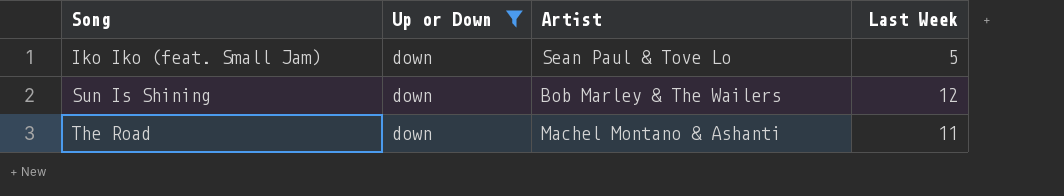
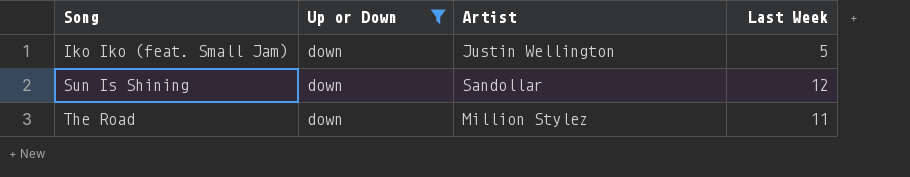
Iko Iko (feat. Small Jam) | Artist: Sean Paul & Tove Lo -> Justin Wellington
Sun Is Shining | Artist: Bob Marley & The Wailers -> Sandollar
The Road | Artist: Machel Montano & Ashanti -> Million Stylez

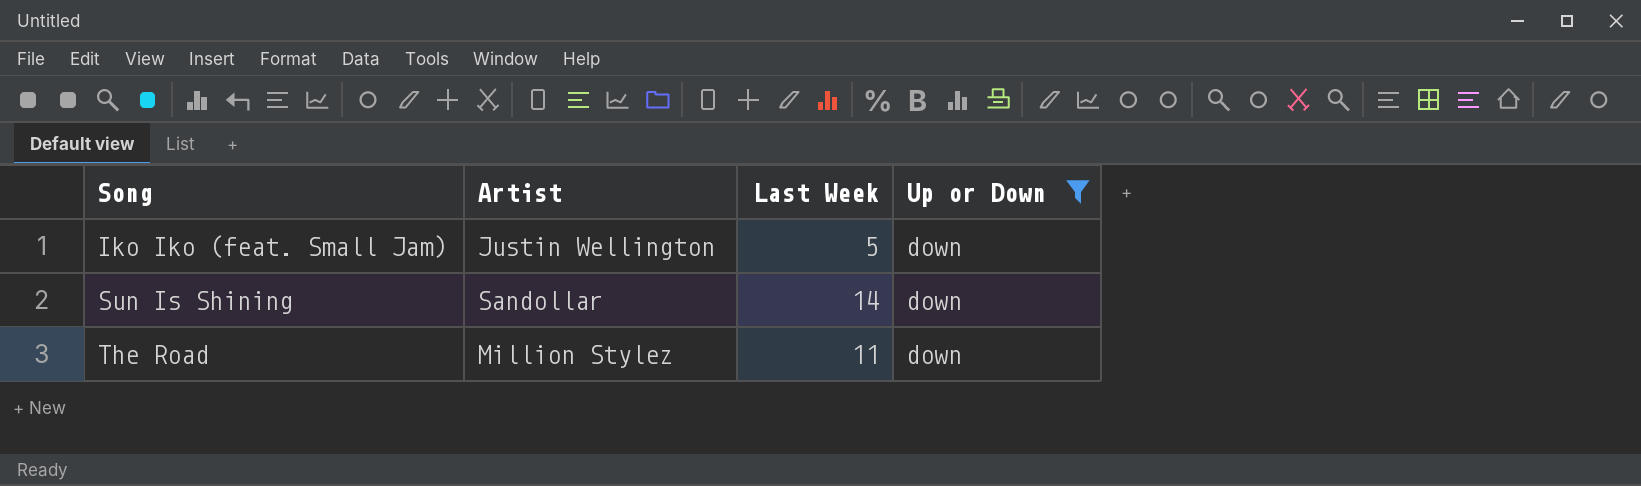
column Up or Down | position: 2 -> 4
Sun Is Shining | Last Week: 12 -> 14

